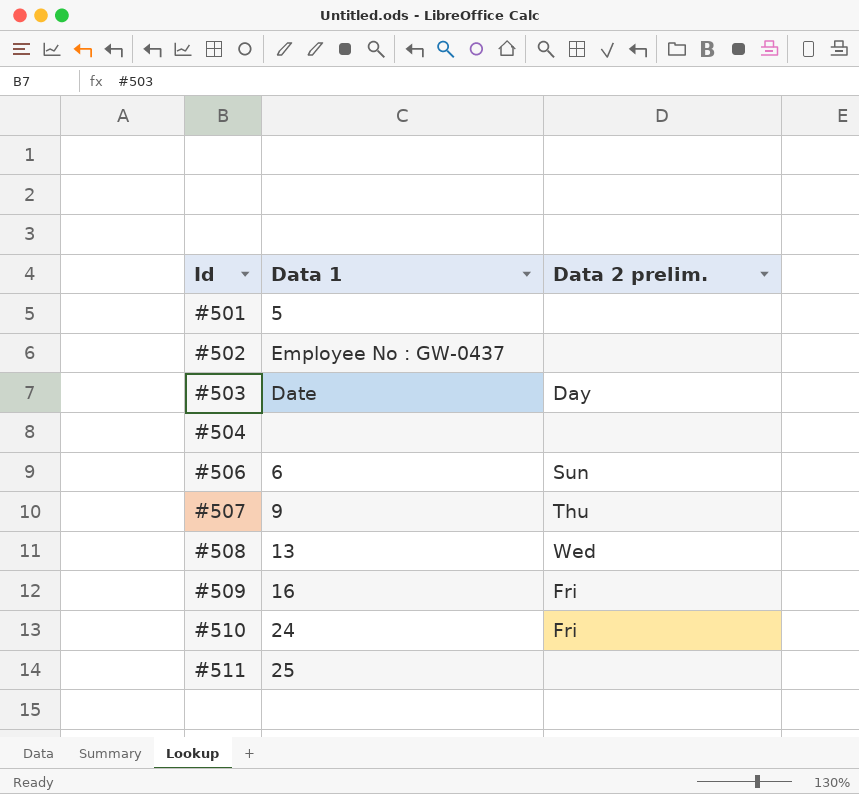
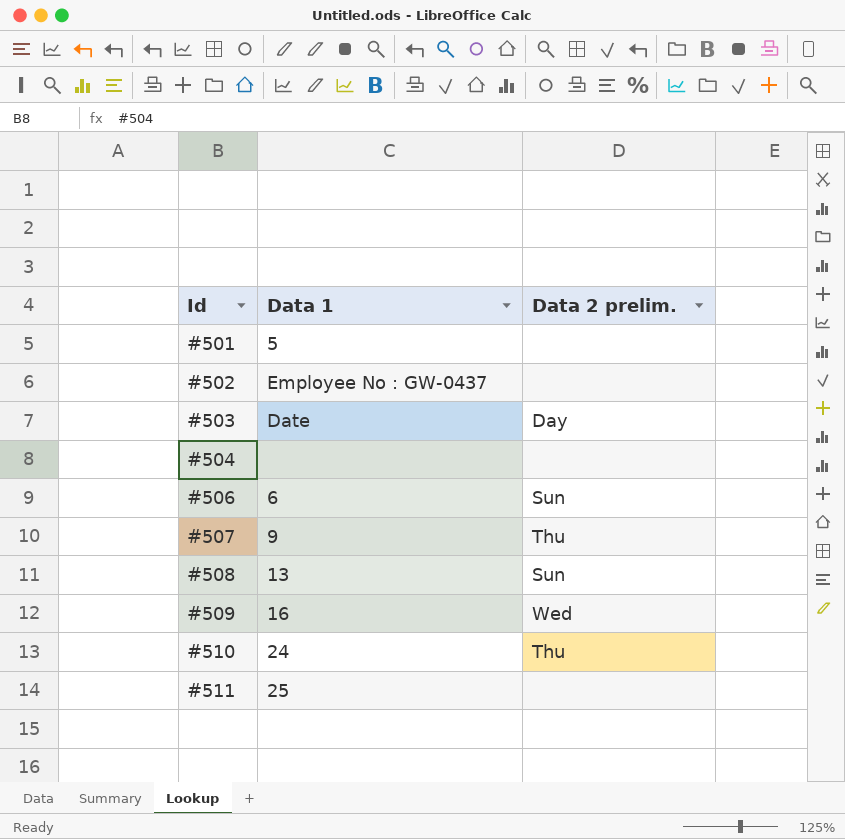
#508 | Data 2 prelim.: Wed -> Sun
#509 | Data 2 prelim.: Fri -> Wed
#510 | Data 2 prelim.: Fri -> Thu

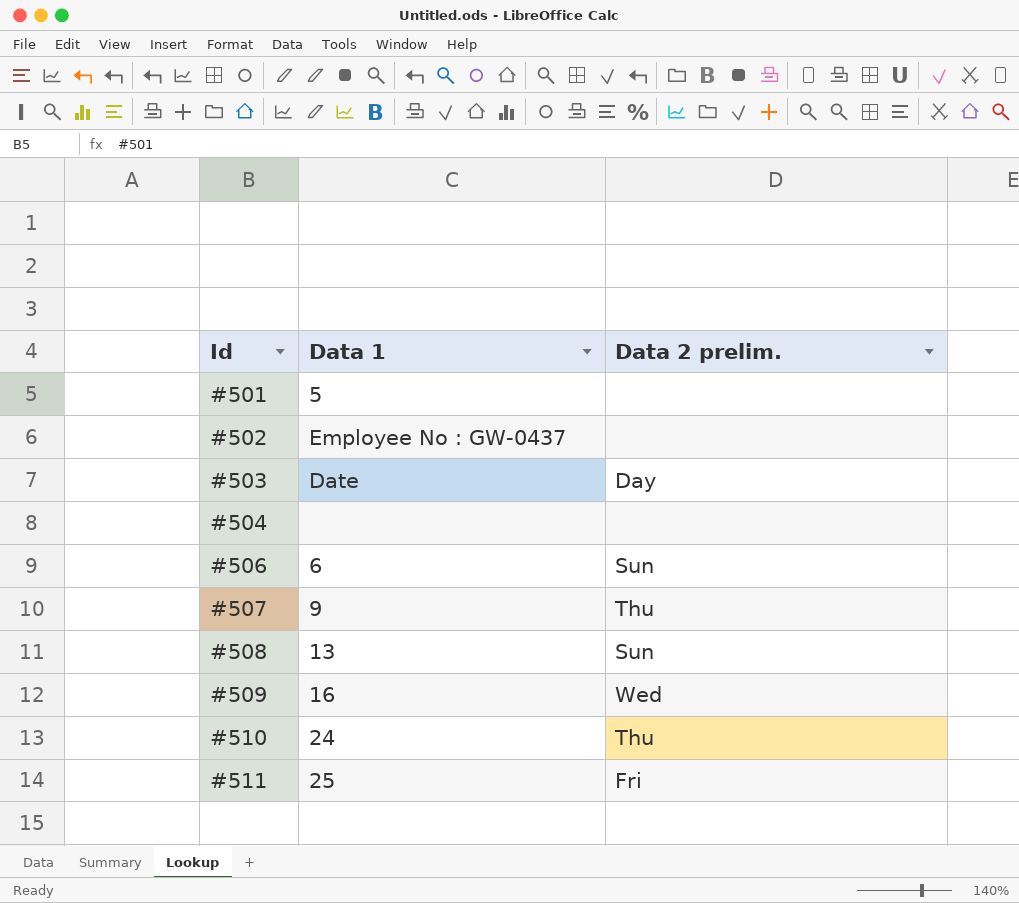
#511 | Data 2 prelim.: none -> Fri

